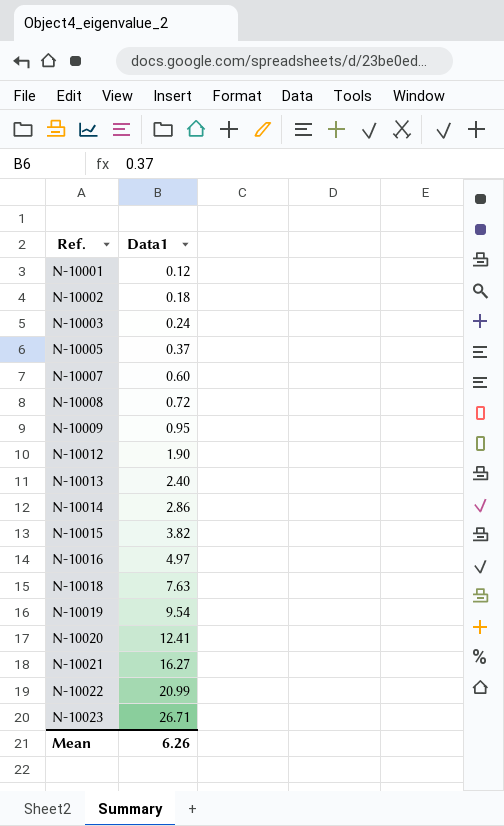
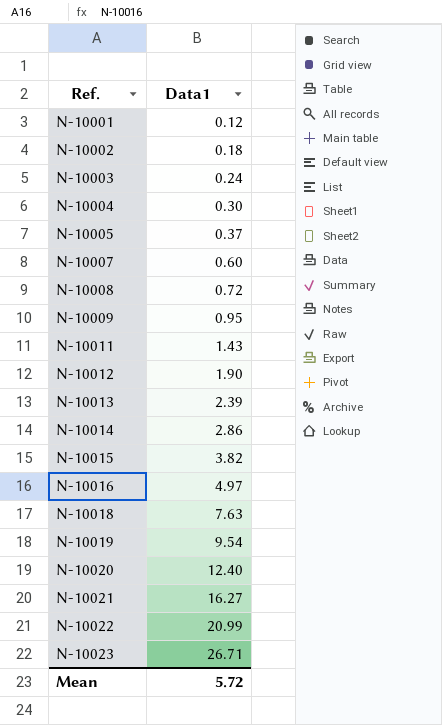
row N-10004: none -> 0.30
row N-10011: none -> 1.43
N-10013 | Data1: 2.40 -> 2.39
N-10020 | Data1: 12.41 -> 12.40
Mean | Data1: 6.26 -> 5.72

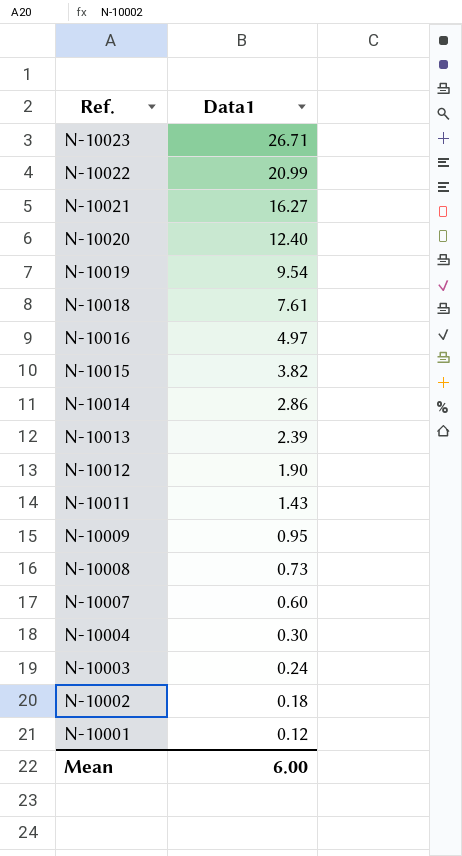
row order: Ref. ascending -> Ref. descending
row N-10005: 0.37 -> none
N-10018 | Data1: 7.63 -> 7.61
N-10008 | Data1: 0.72 -> 0.73
Mean | Data1: 5.72 -> 6.00

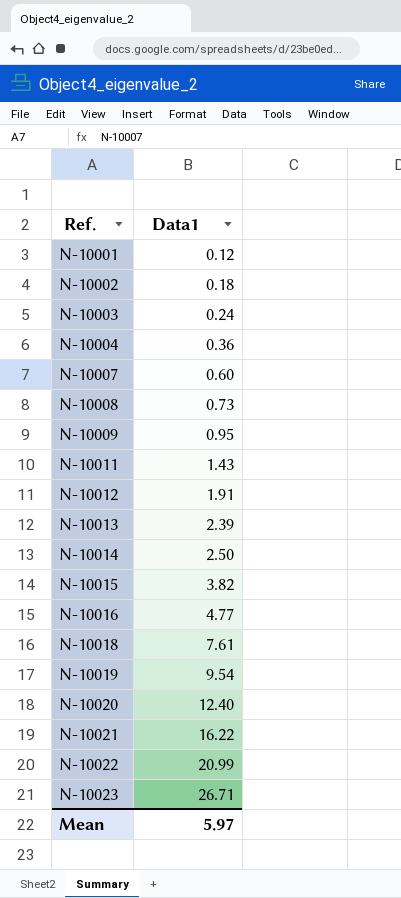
row order: Ref. descending -> Ref. ascending
N-10004 | Data1: 0.30 -> 0.36
N-10012 | Data1: 1.90 -> 1.91
N-10014 | Data1: 2.86 -> 2.50
N-10016 | Data1: 4.97 -> 4.77
N-10021 | Data1: 16.27 -> 16.22
Mean | Data1: 6.00 -> 5.97

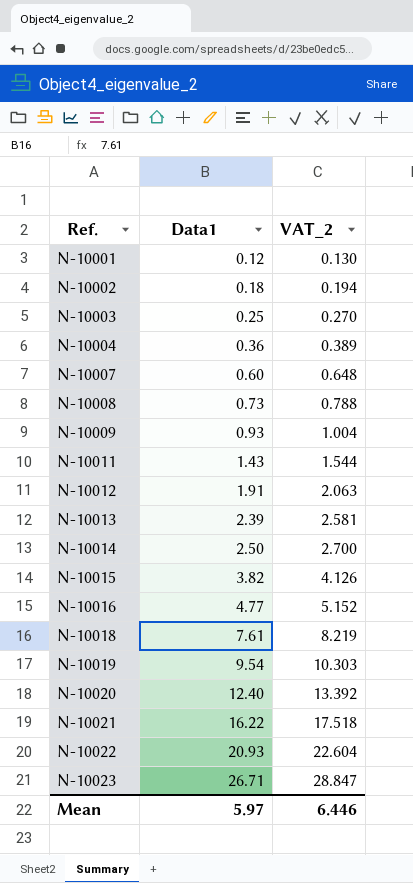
column VAT_2 | formula: none -> [Data1] * 1.08
N-10003 | Data1: 0.24 -> 0.25
N-10009 | Data1: 0.95 -> 0.93
N-10022 | Data1: 20.99 -> 20.93

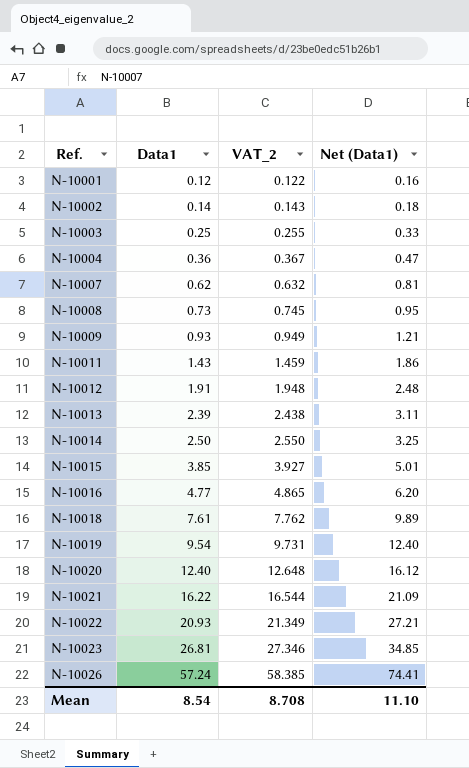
column VAT_2 | formula: [Data1] * 1.08 -> [Data1] * 1.02
column Net (Data1) | formula: none -> [Data1] * 1.3
N-10002 | Data1: 0.18 -> 0.14
N-10007 | Data1: 0.60 -> 0.62
N-10015 | Data1: 3.82 -> 3.85
N-10023 | Data1: 26.71 -> 26.81
row N-10026: none -> 57.24 | 58.385 | 74.41
Mean | Data1: 5.97 -> 8.54
Mean | VAT_2: 6.446 -> 8.708

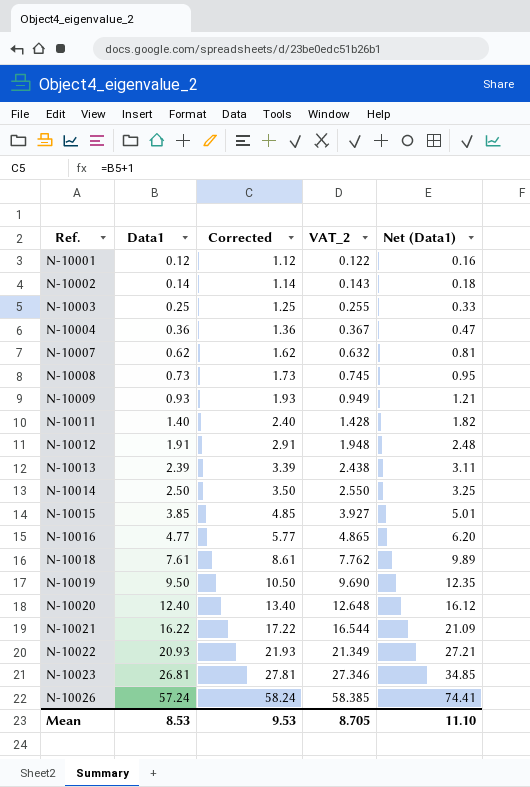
column Corrected | formula: none -> [Data1] + 1
N-10011 | Data1: 1.43 -> 1.40
N-10011 | VAT_2: 1.459 -> 1.428
N-10011 | Net (Data1): 1.86 -> 1.82
N-10019 | Data1: 9.54 -> 9.50
N-10019 | VAT_2: 9.731 -> 9.690
N-10019 | Net (Data1): 12.40 -> 12.35
Mean | Data1: 8.54 -> 8.53
Mean | VAT_2: 8.708 -> 8.705

